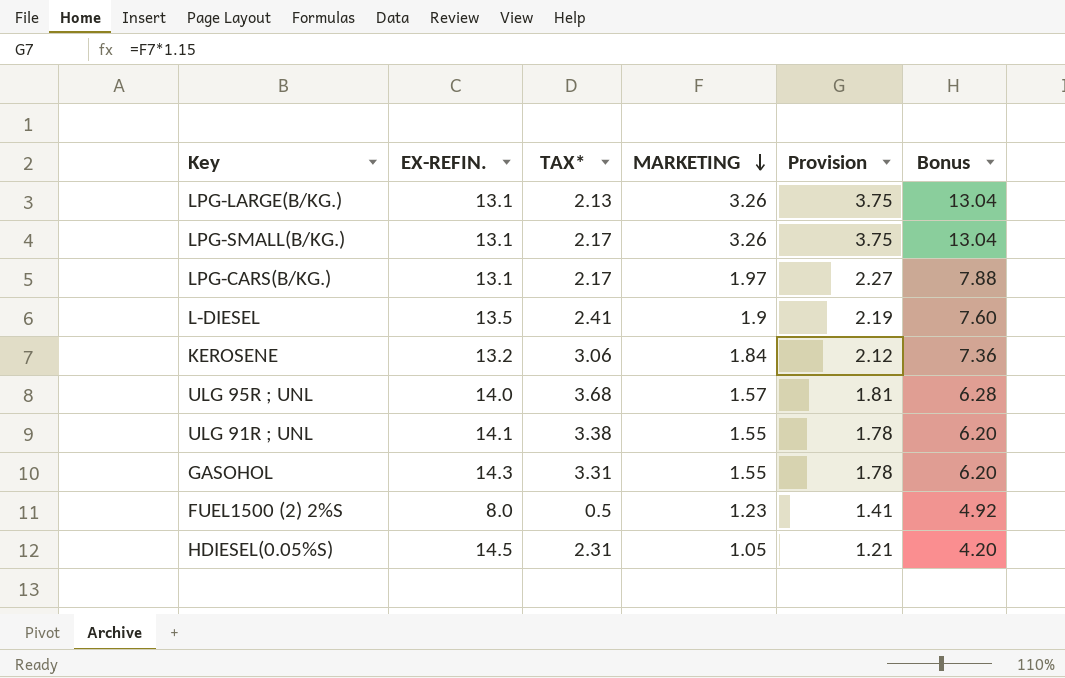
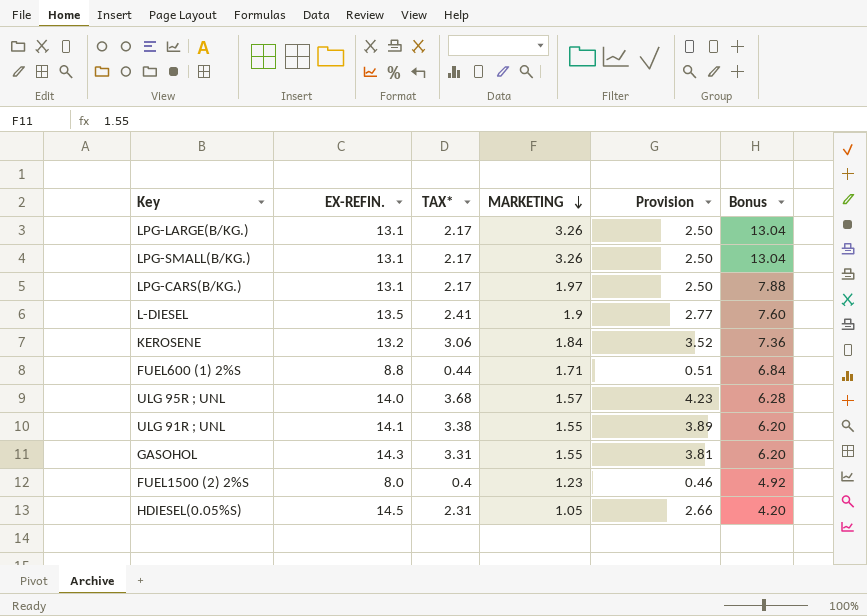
column Provision | formula: [MARKETING] * 1.15 -> [TAX*] * 1.15
LPG-LARGE(B/KG.) | TAX*: 2.13 -> 2.17
row FUEL600 (1) 2%S: none -> 8.8 | 0.44 | 1.71 | 0.51 | 6.84
FUEL1500 (2) 2%S | TAX*: 0.5 -> 0.4

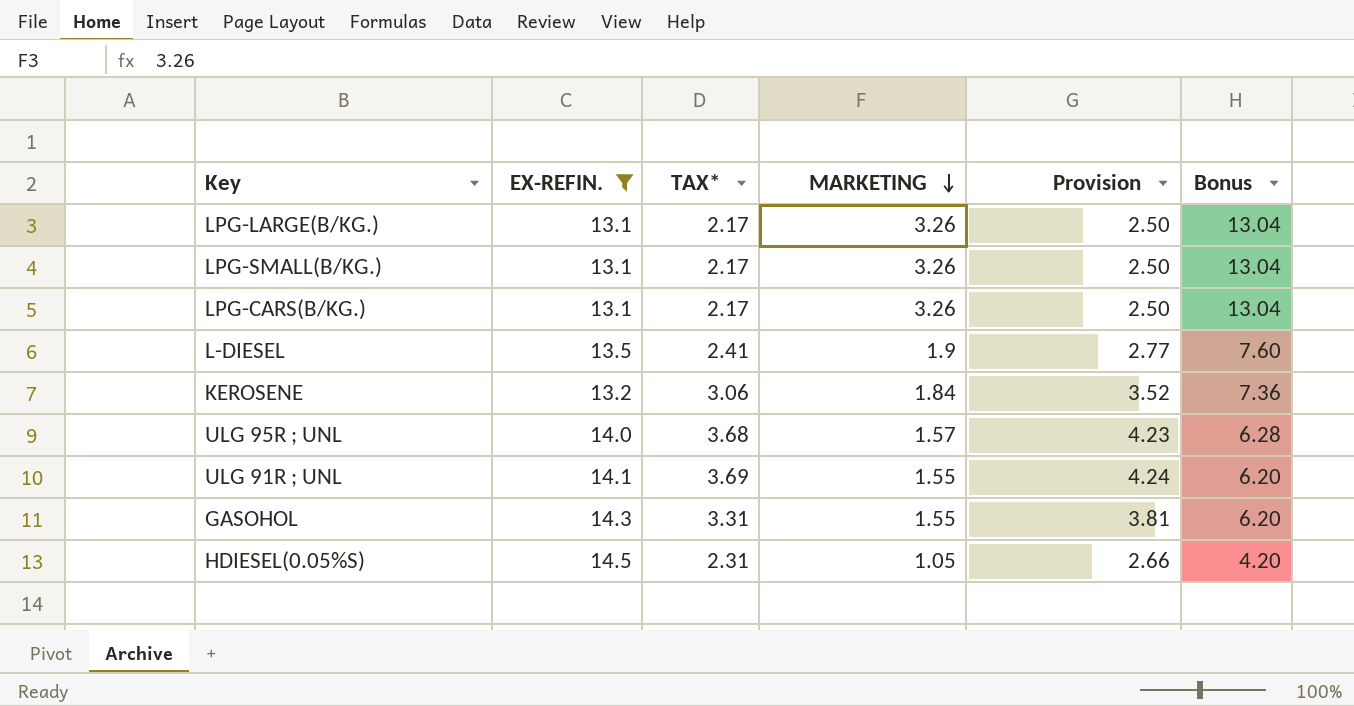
filter: none -> EX-REFIN. >= 13.1
LPG-CARS(B/KG.) | MARKETING: 1.97 -> 3.26
LPG-CARS(B/KG.) | Bonus: 7.88 -> 13.04
ULG 91R ; UNL | TAX*: 3.38 -> 3.69
ULG 91R ; UNL | Provision: 3.89 -> 4.24

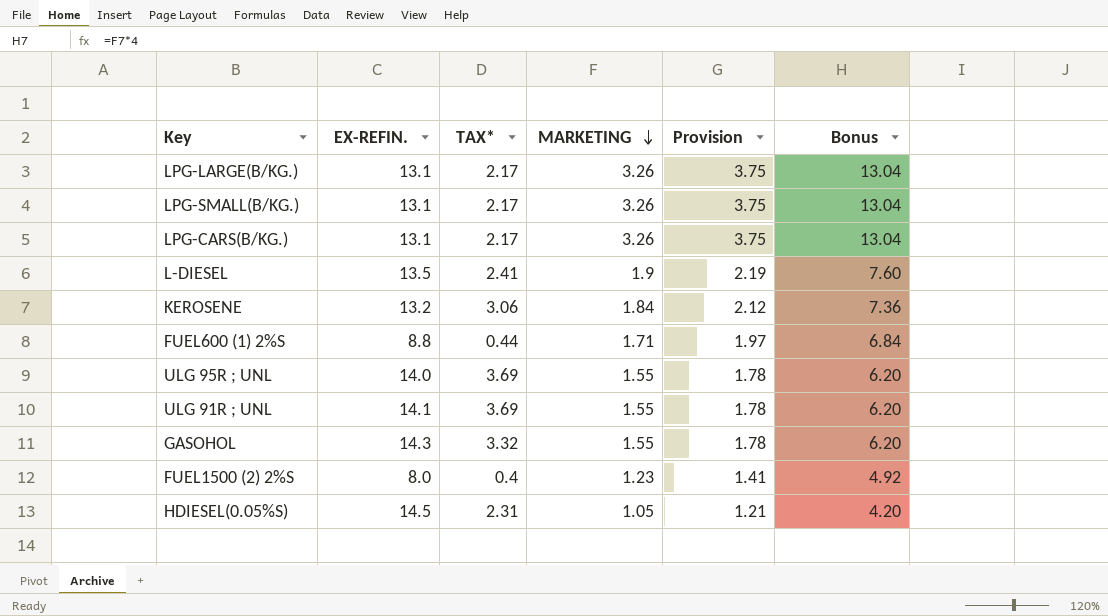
filter: EX-REFIN. >= 13.1 -> none
column Provision | formula: [TAX*] * 1.15 -> [MARKETING] * 1.15
ULG 95R ; UNL | TAX*: 3.68 -> 3.69
ULG 95R ; UNL | MARKETING: 1.57 -> 1.55
ULG 95R ; UNL | Bonus: 6.28 -> 6.20
GASOHOL | TAX*: 3.31 -> 3.32

